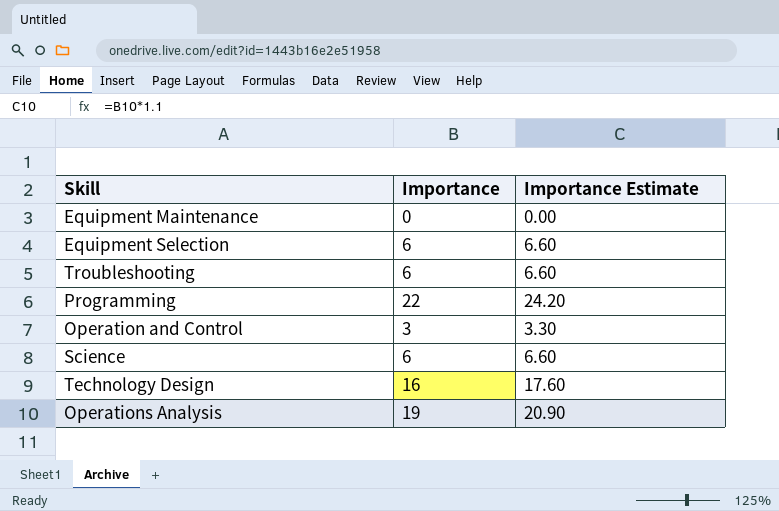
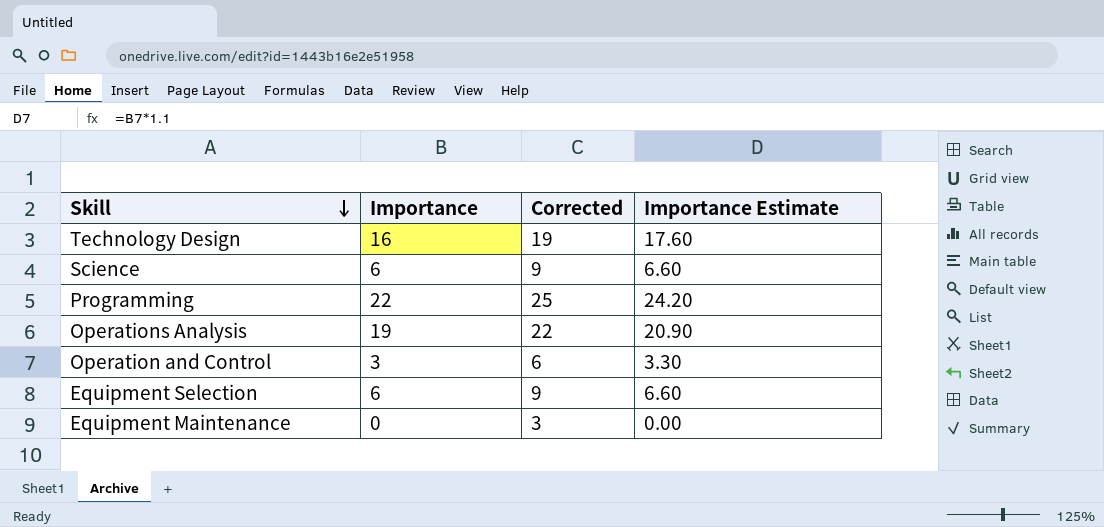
row order: none -> Skill descending
column Corrected | formula: none -> [Importance] + 3
row Troubleshooting: 6 | 6.60 -> none

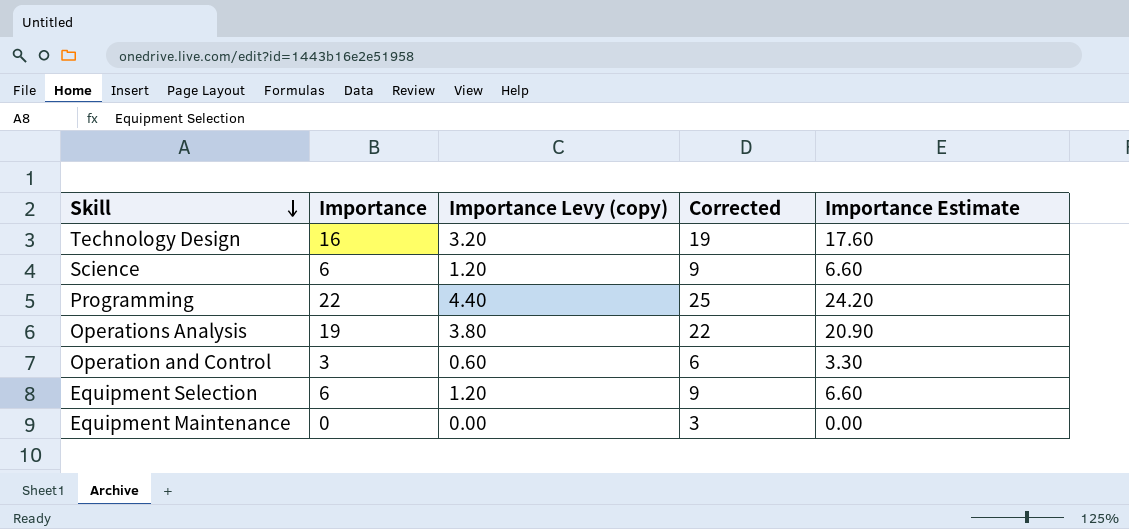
column Importance Levy (copy) | formula: none -> [Importance] * 0.2

